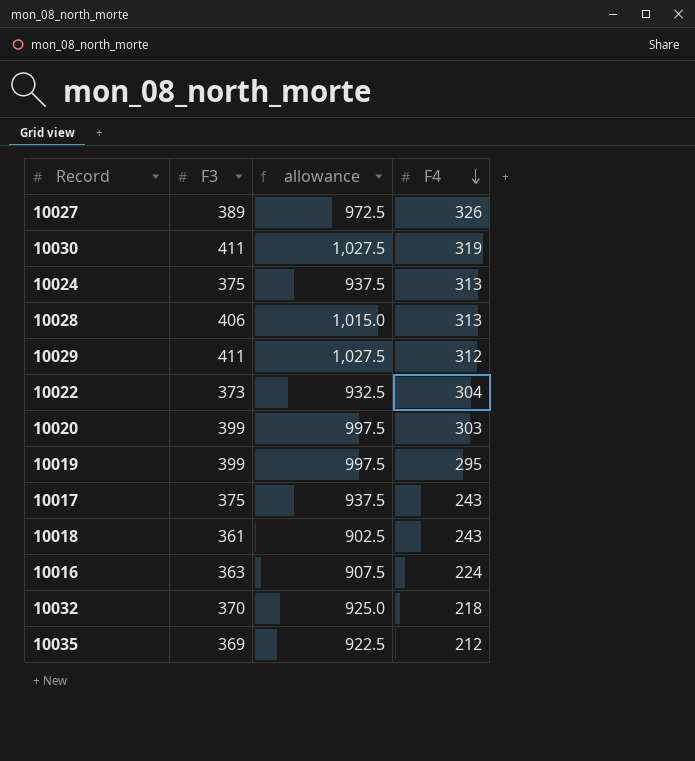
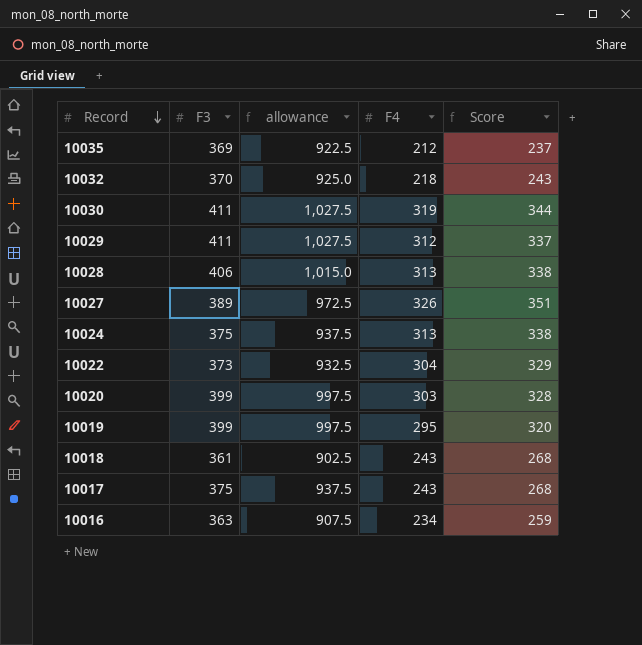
row order: F4 descending -> Record descending
column Score | formula: none -> [F4] + 25
10016 | F4: 224 -> 234

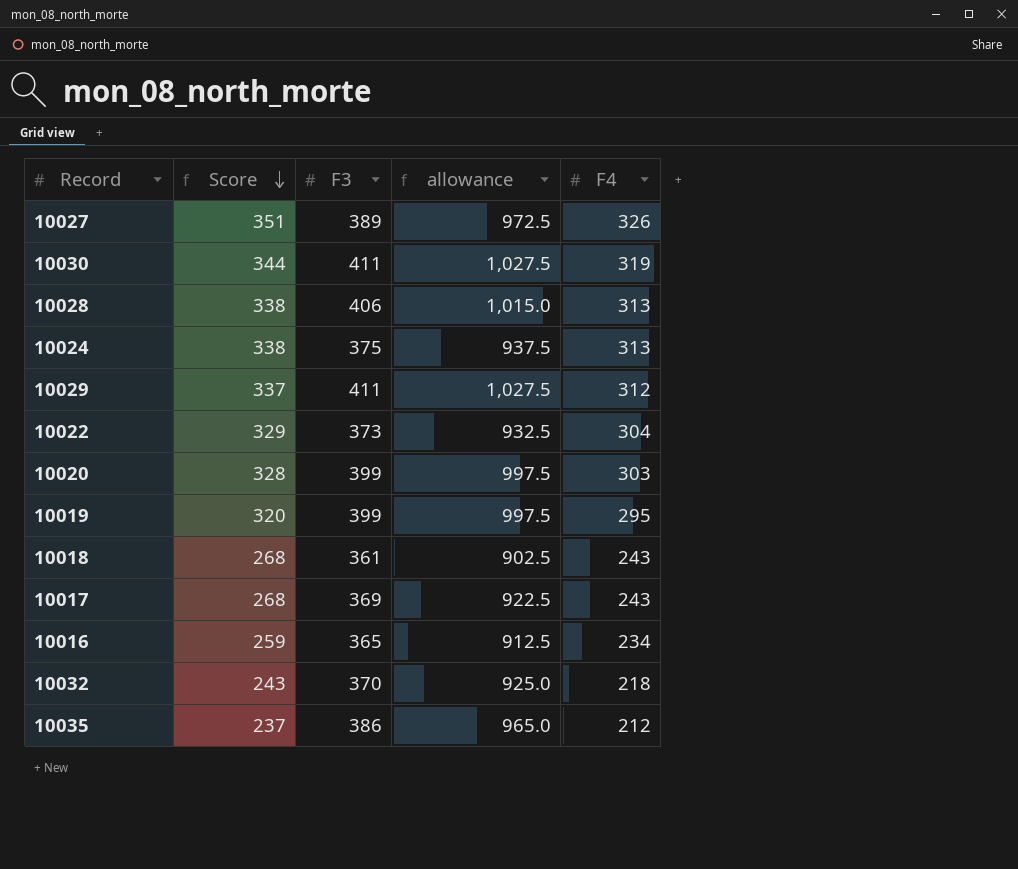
row order: Record descending -> Score descending
column Score | position: 5 -> 2
10017 | F3: 375 -> 369
10017 | allowance: 937.5 -> 922.5
10016 | F3: 363 -> 365
10016 | allowance: 907.5 -> 912.5
10035 | F3: 369 -> 386
10035 | allowance: 922.5 -> 965.0

